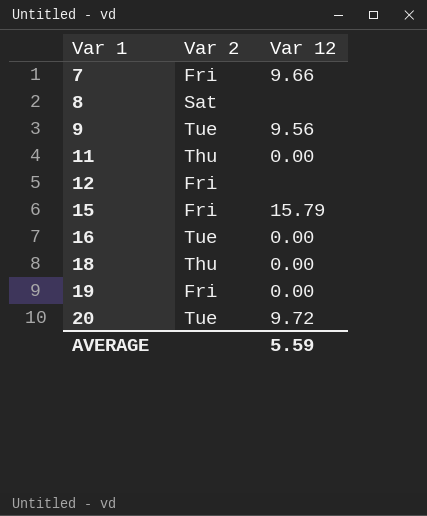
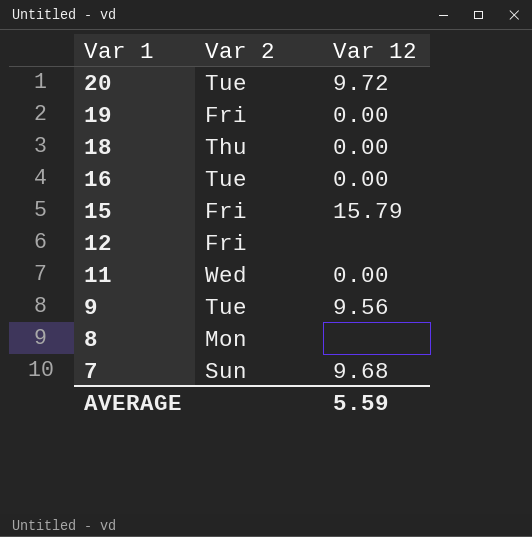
row order: Var 1 ascending -> Var 1 descending
11 | Var 2: Thu -> Wed
8 | Var 2: Sat -> Mon
7 | Var 2: Fri -> Sun
7 | Var 12: 9.66 -> 9.68

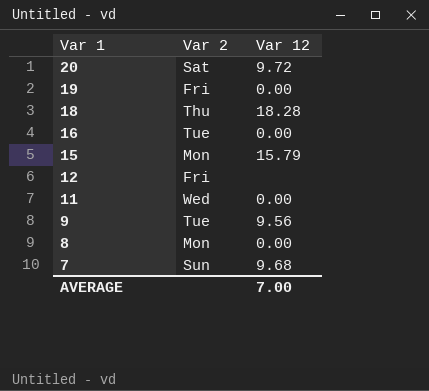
20 | Var 2: Tue -> Sat
18 | Var 12: 0.00 -> 18.28
15 | Var 2: Fri -> Mon
8 | Var 12: none -> 0.00
AVERAGE | Var 12: 5.59 -> 7.00

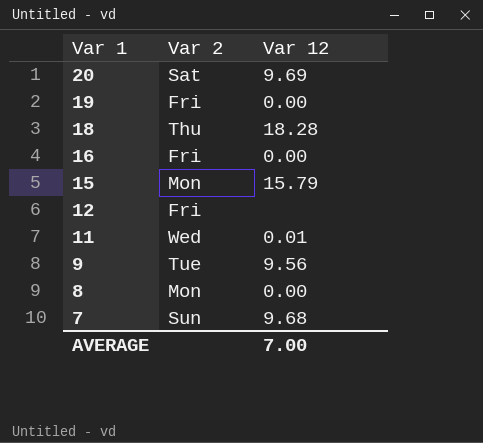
20 | Var 12: 9.72 -> 9.69
16 | Var 2: Tue -> Fri
11 | Var 12: 0.00 -> 0.01

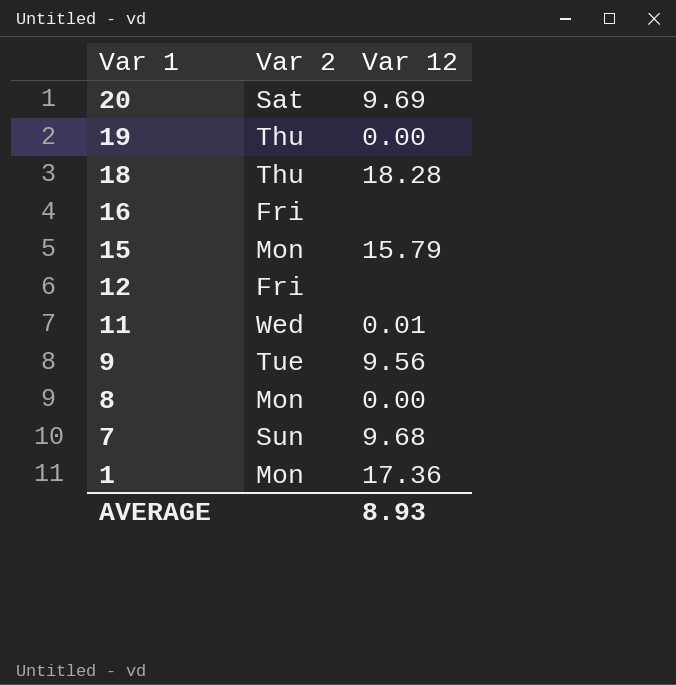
19 | Var 2: Fri -> Thu
16 | Var 12: 0.00 -> none
row 1: none -> Mon | 17.36
AVERAGE | Var 12: 7.00 -> 8.93

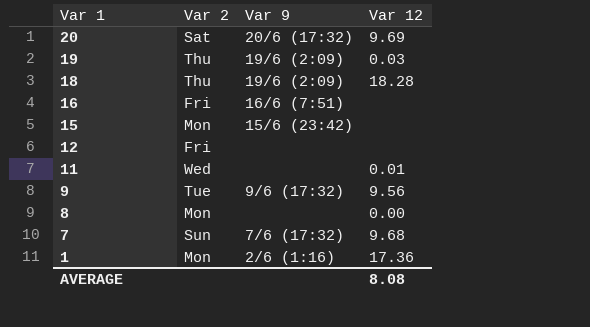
column Var 9 | position: none -> 3
19 | Var 12: 0.00 -> 0.03
15 | Var 12: 15.79 -> none
AVERAGE | Var 12: 8.93 -> 8.08

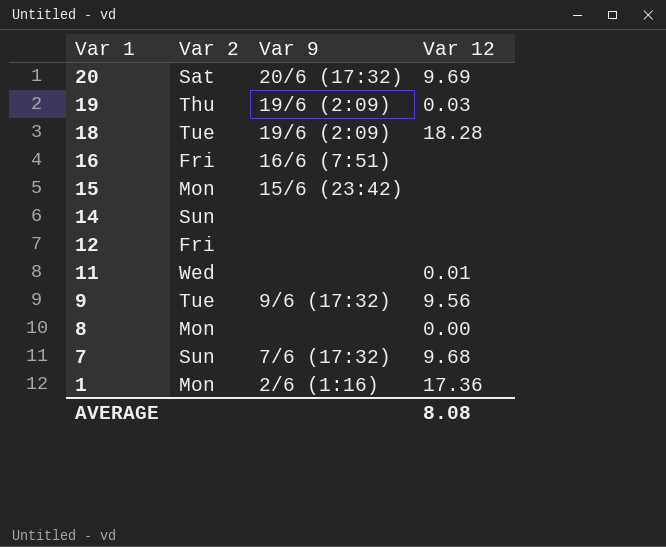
18 | Var 2: Thu -> Tue
row 14: none -> Sun | none | none

